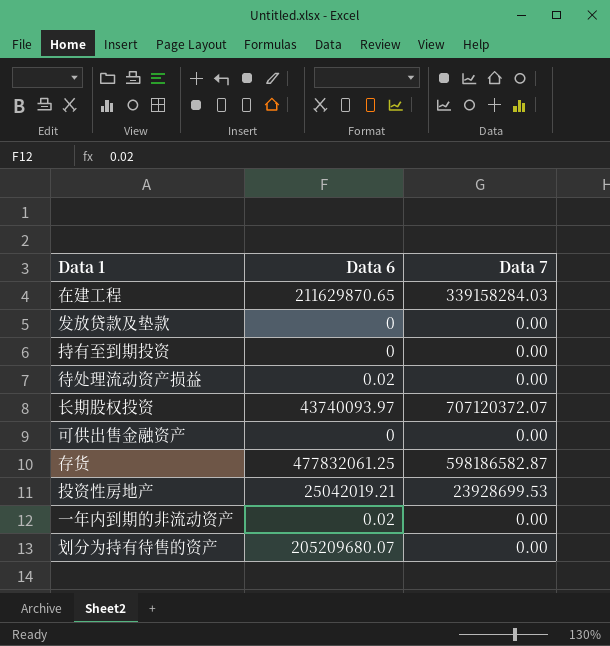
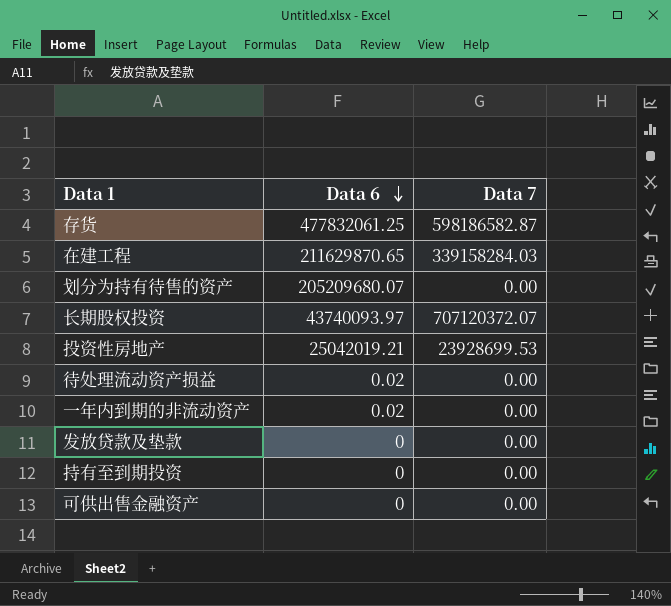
row order: none -> Data 6 descending

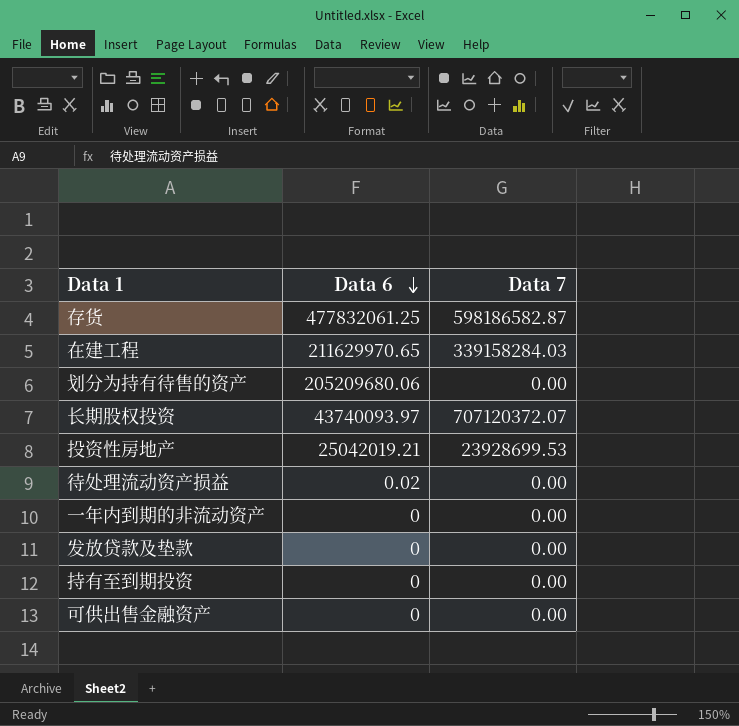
在建工程 | Data 6: 211629870.65 -> 211629970.65
划分为持有待售的资产 | Data 6: 205209680.07 -> 205209680.06
一年内到期的非流动资产 | Data 6: 0.02 -> 0

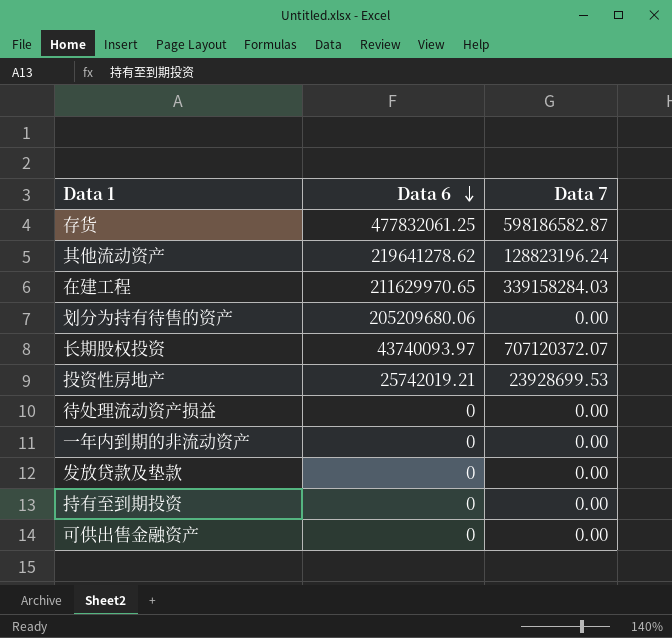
row 其他流动资产: none -> 219641278.62 | 128823196.24
投资性房地产 | Data 6: 25042019.21 -> 25742019.21
待处理流动资产损益 | Data 6: 0.02 -> 0

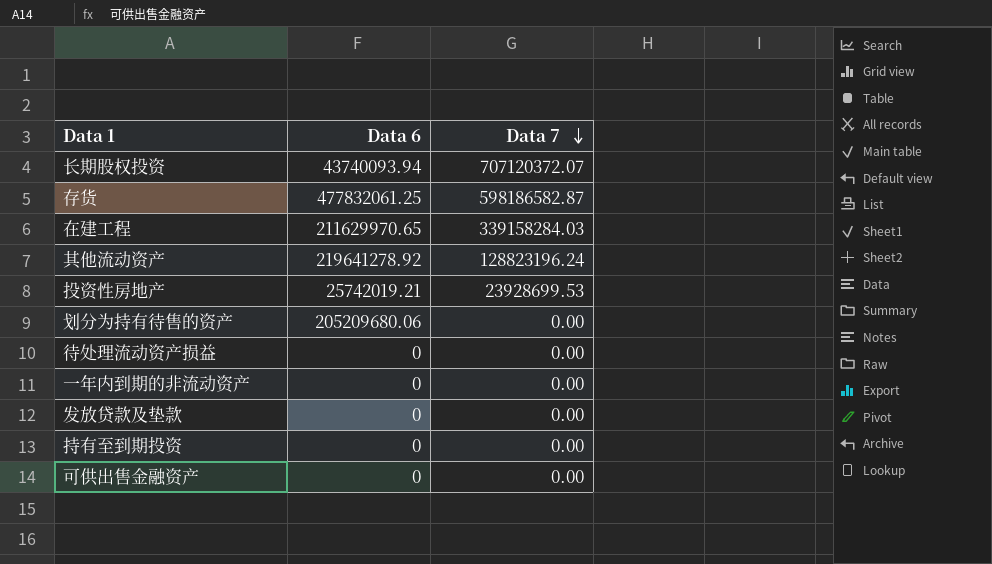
row order: Data 6 descending -> Data 7 descending
长期股权投资 | Data 6: 43740093.97 -> 43740093.94
其他流动资产 | Data 6: 219641278.62 -> 219641278.92

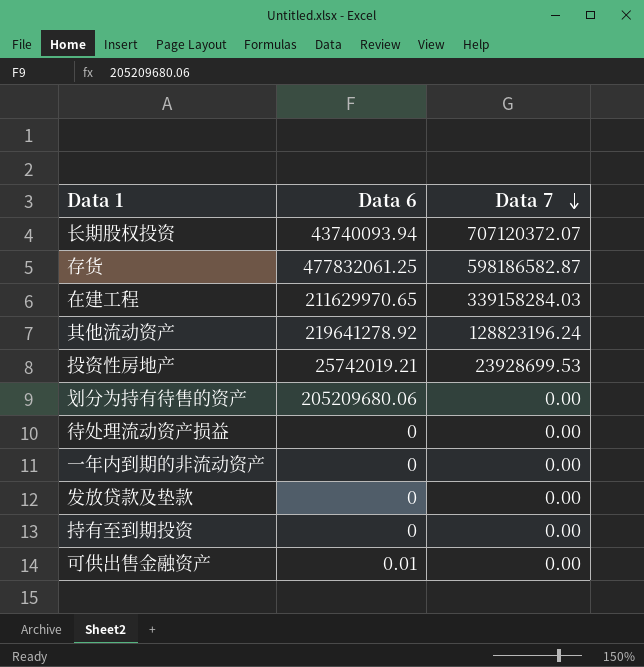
可供出售金融资产 | Data 6: 0 -> 0.01

